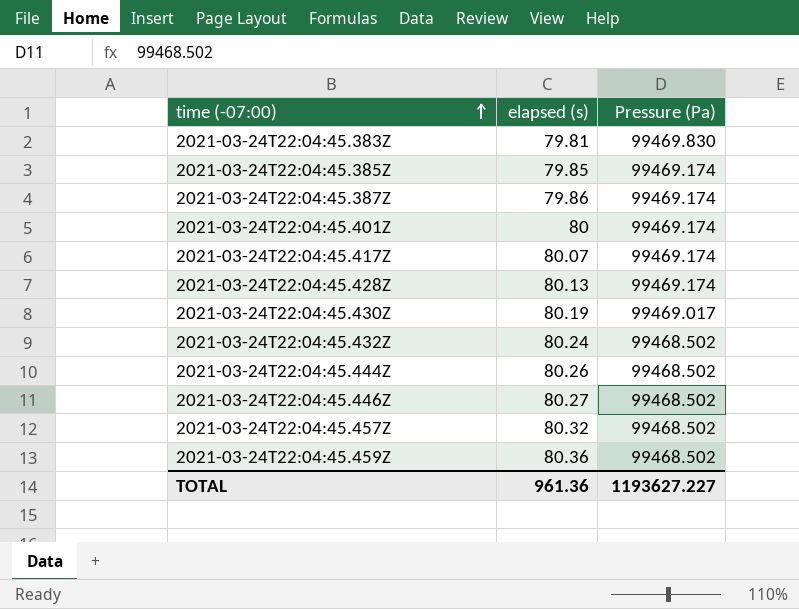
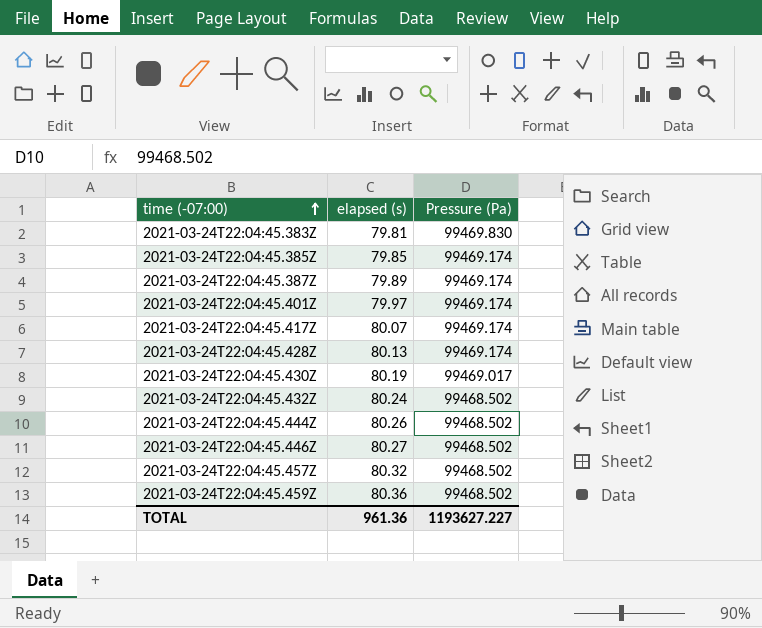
2021-03-24T22:04:45.387Z | elapsed (s): 79.86 -> 79.89
2021-03-24T22:04:45.401Z | elapsed (s): 80 -> 79.97

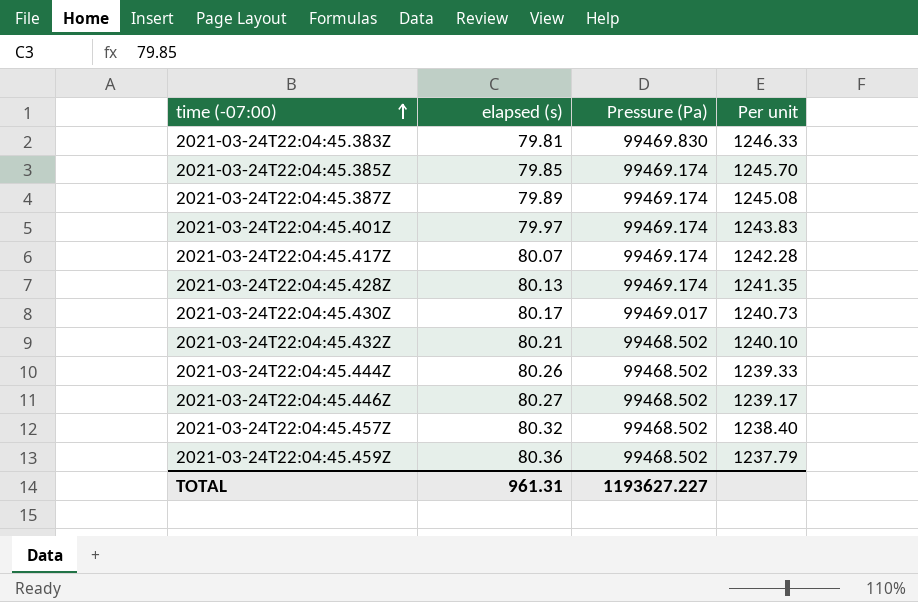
column Per unit | formula: none -> [Pressure (Pa)] / [elapsed (s)]
2021-03-24T22:04:45.430Z | elapsed (s): 80.19 -> 80.17
2021-03-24T22:04:45.432Z | elapsed (s): 80.24 -> 80.21
TOTAL | elapsed (s): 961.36 -> 961.31

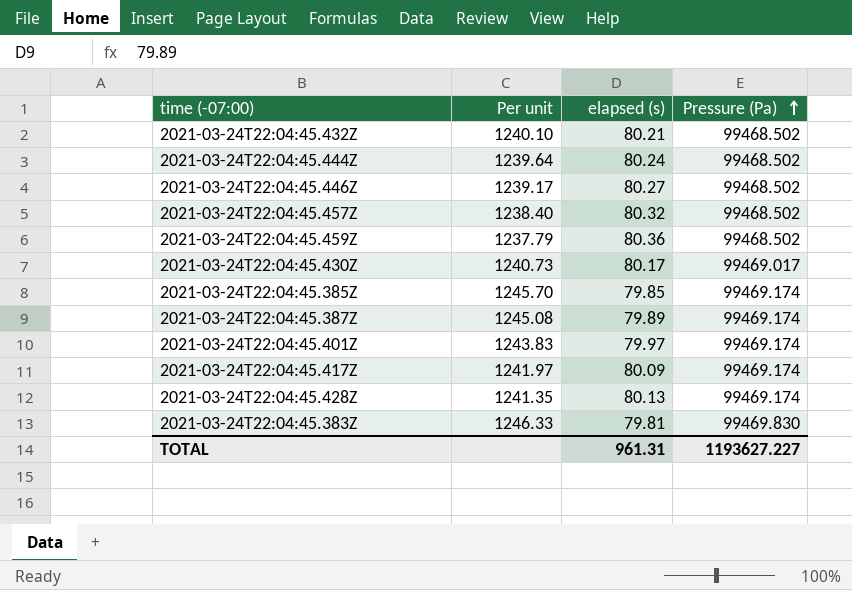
row order: time (-07:00) ascending -> Pressure (Pa) ascending
column Per unit | position: 4 -> 2
2021-03-24T22:04:45.444Z | Per unit: 1239.33 -> 1239.64
2021-03-24T22:04:45.444Z | elapsed (s): 80.26 -> 80.24
2021-03-24T22:04:45.417Z | Per unit: 1242.28 -> 1241.97
2021-03-24T22:04:45.417Z | elapsed (s): 80.07 -> 80.09

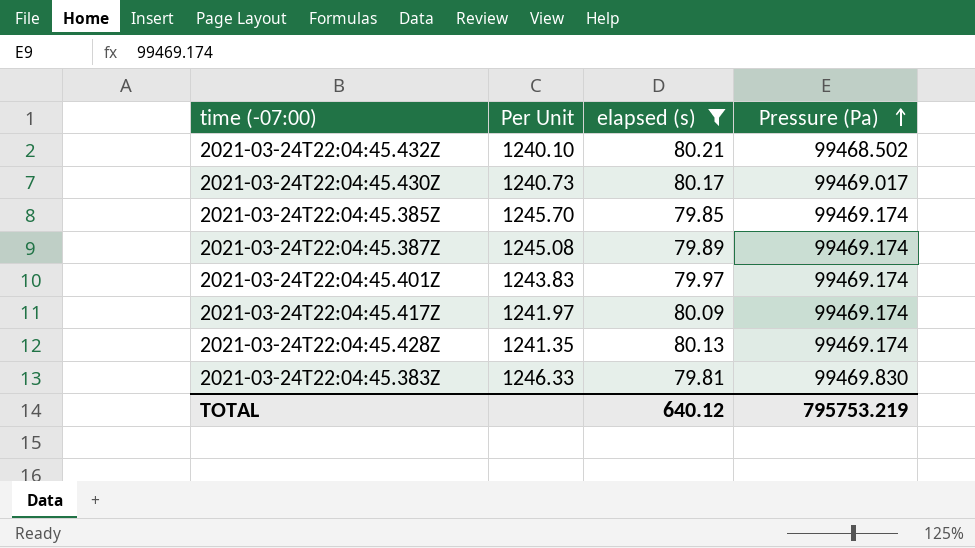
filter: none -> elapsed (s) <= 80.21
column name: Per unit -> Per Unit
TOTAL | elapsed (s): 961.31 -> 640.12
TOTAL | Pressure (Pa): 1193627.227 -> 795753.219

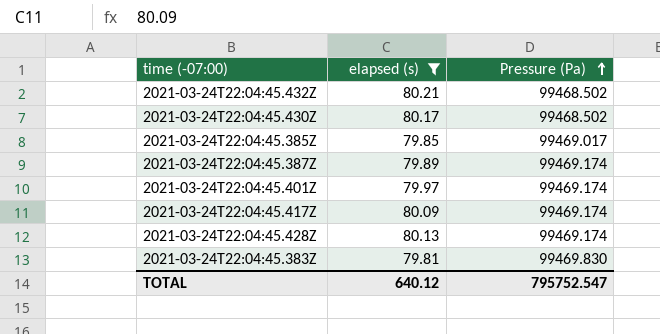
column Per Unit | formula: [Pressure (Pa)] / [elapsed (s)] -> none
2021-03-24T22:04:45.430Z | Pressure (Pa): 99469.017 -> 99468.502
2021-03-24T22:04:45.385Z | Pressure (Pa): 99469.174 -> 99469.017
TOTAL | Pressure (Pa): 795753.219 -> 795752.547

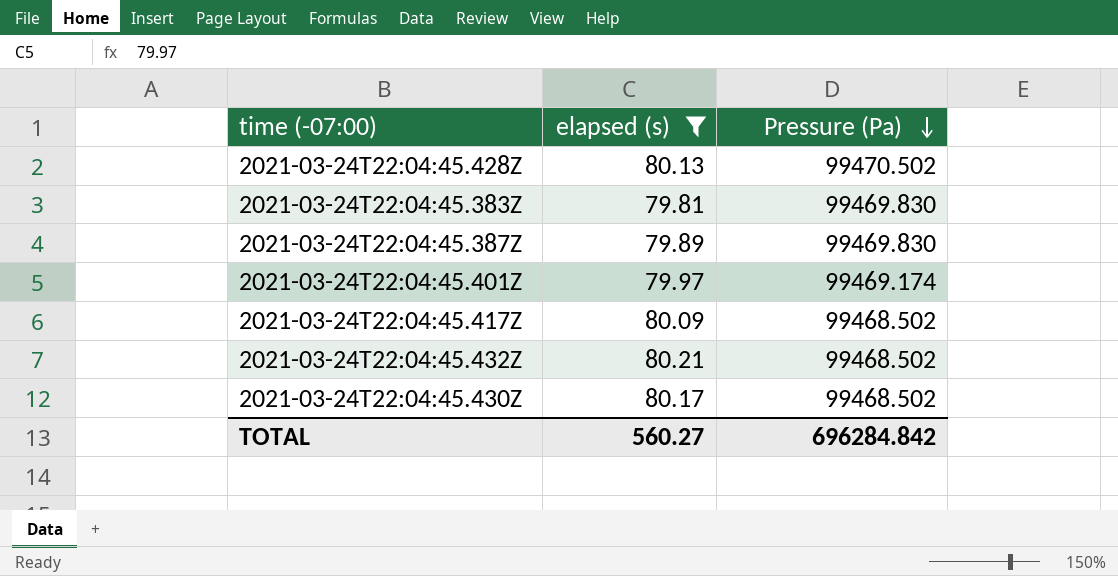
row order: Pressure (Pa) ascending -> Pressure (Pa) descending
row 2021-03-24T22:04:45.385Z: 79.85 | 99469.017 -> none
2021-03-24T22:04:45.428Z | Pressure (Pa): 99469.174 -> 99470.502
2021-03-24T22:04:45.387Z | Pressure (Pa): 99469.174 -> 99469.830
2021-03-24T22:04:45.417Z | Pressure (Pa): 99469.174 -> 99468.502
TOTAL | elapsed (s): 640.12 -> 560.27
TOTAL | Pressure (Pa): 795752.547 -> 696284.842

